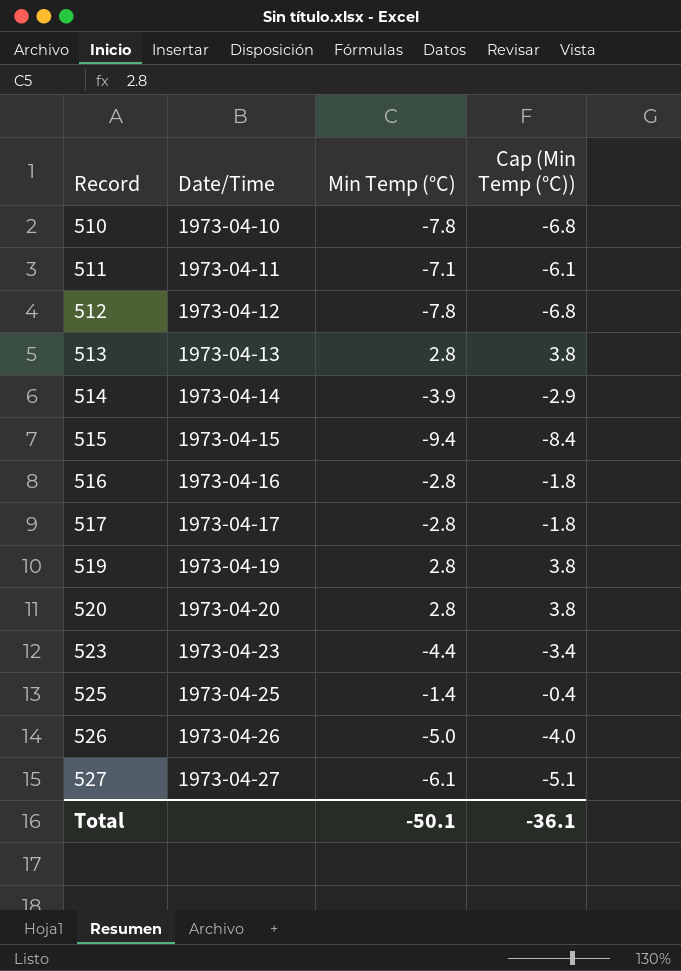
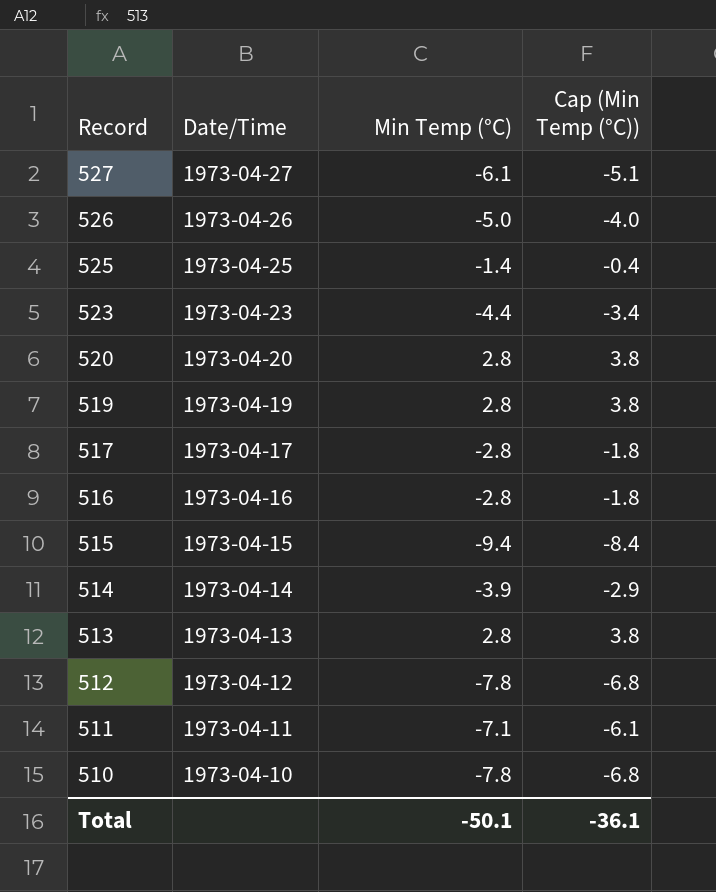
row order: Record ascending -> Record descending

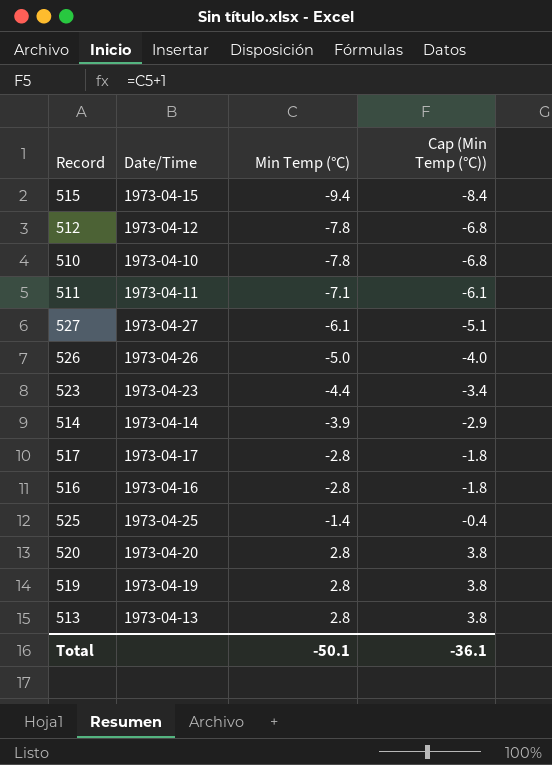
row order: Record descending -> Min Temp (°C) ascending

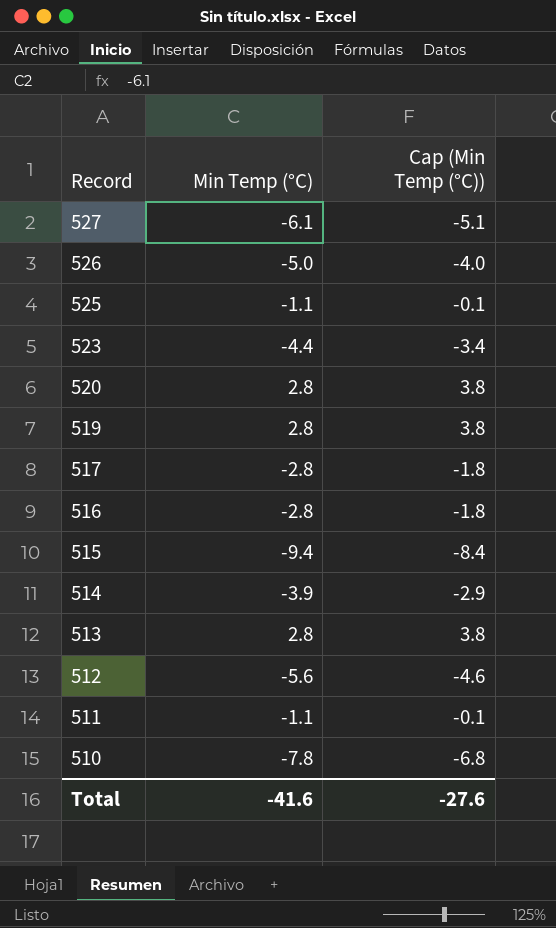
row order: Min Temp (°C) ascending -> Record descending
column Date/Time | position: 2 -> none
525 | Min Temp (°C): -1.4 -> -1.1
525 | Cap (Min Temp (°C)): -0.4 -> -0.1
512 | Min Temp (°C): -7.8 -> -5.6
512 | Cap (Min Temp (°C)): -6.8 -> -4.6
511 | Min Temp (°C): -7.1 -> -1.1
511 | Cap (Min Temp (°C)): -6.1 -> -0.1
Total | Min Temp (°C): -50.1 -> -41.6
Total | Cap (Min Temp (°C)): -36.1 -> -27.6

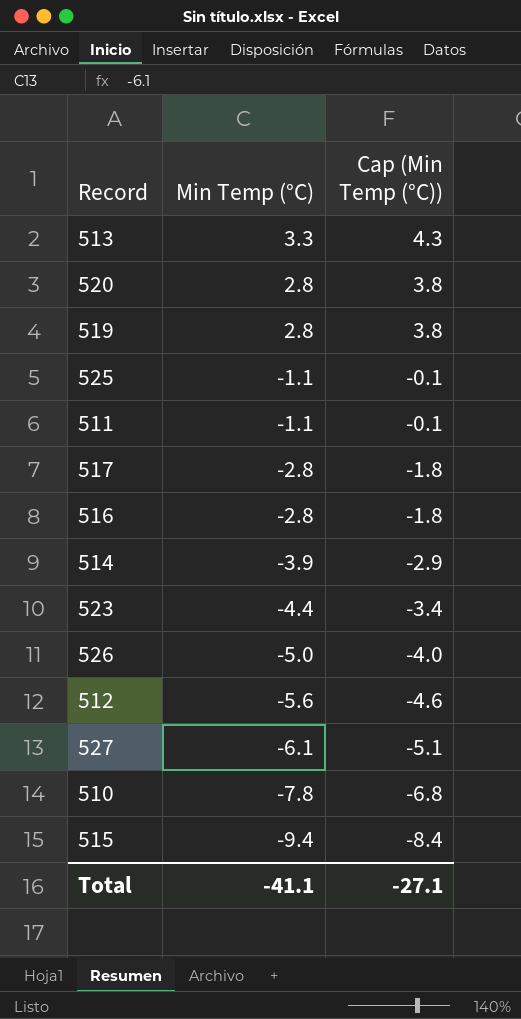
row order: Record descending -> Min Temp (°C) descending
513 | Min Temp (°C): 2.8 -> 3.3
513 | Cap (Min Temp (°C)): 3.8 -> 4.3
Total | Min Temp (°C): -41.6 -> -41.1
Total | Cap (Min Temp (°C)): -27.6 -> -27.1

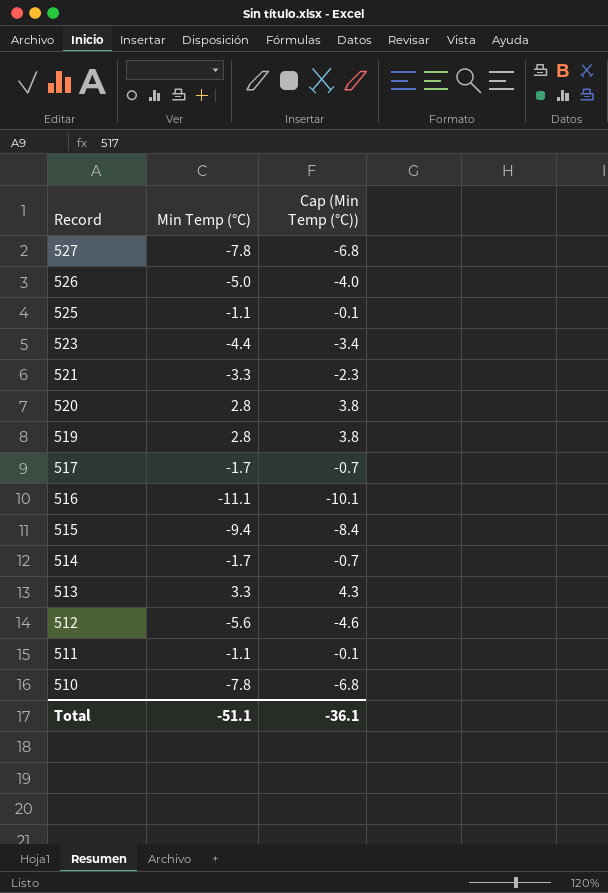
row order: Min Temp (°C) descending -> Record descending
527 | Min Temp (°C): -6.1 -> -7.8
527 | Cap (Min Temp (°C)): -5.1 -> -6.8
row 521: none -> -3.3 | -2.3
517 | Min Temp (°C): -2.8 -> -1.7
517 | Cap (Min Temp (°C)): -1.8 -> -0.7
516 | Min Temp (°C): -2.8 -> -11.1
516 | Cap (Min Temp (°C)): -1.8 -> -10.1
514 | Min Temp (°C): -3.9 -> -1.7
514 | Cap (Min Temp (°C)): -2.9 -> -0.7
Total | Min Temp (°C): -41.1 -> -51.1
Total | Cap (Min Temp (°C)): -27.1 -> -36.1

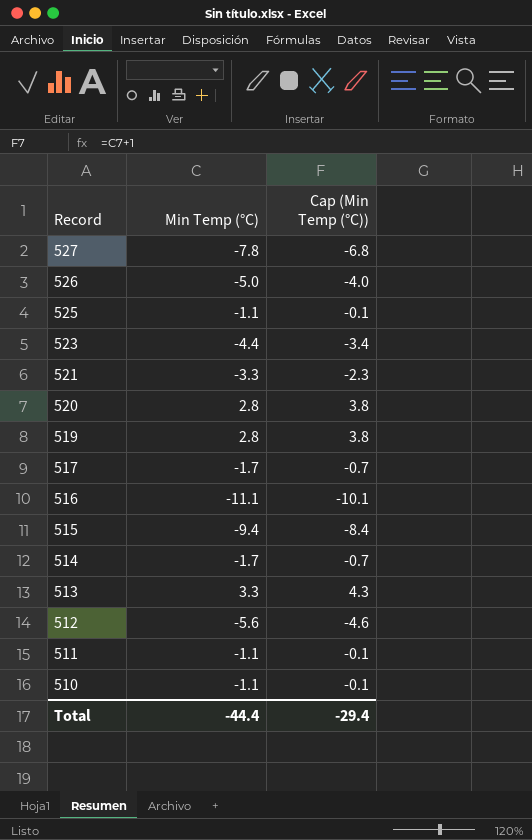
510 | Min Temp (°C): -7.8 -> -1.1
510 | Cap (Min Temp (°C)): -6.8 -> -0.1
Total | Min Temp (°C): -51.1 -> -44.4
Total | Cap (Min Temp (°C)): -36.1 -> -29.4

